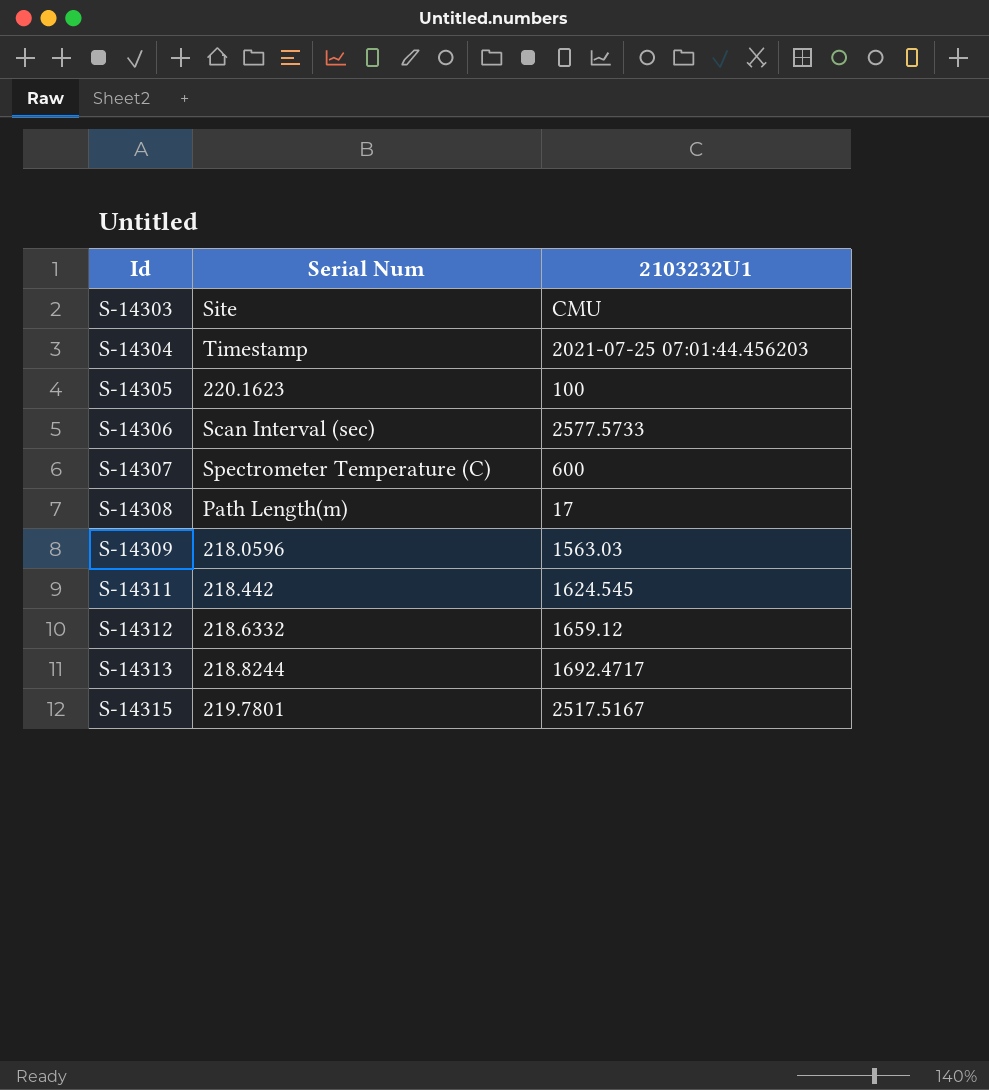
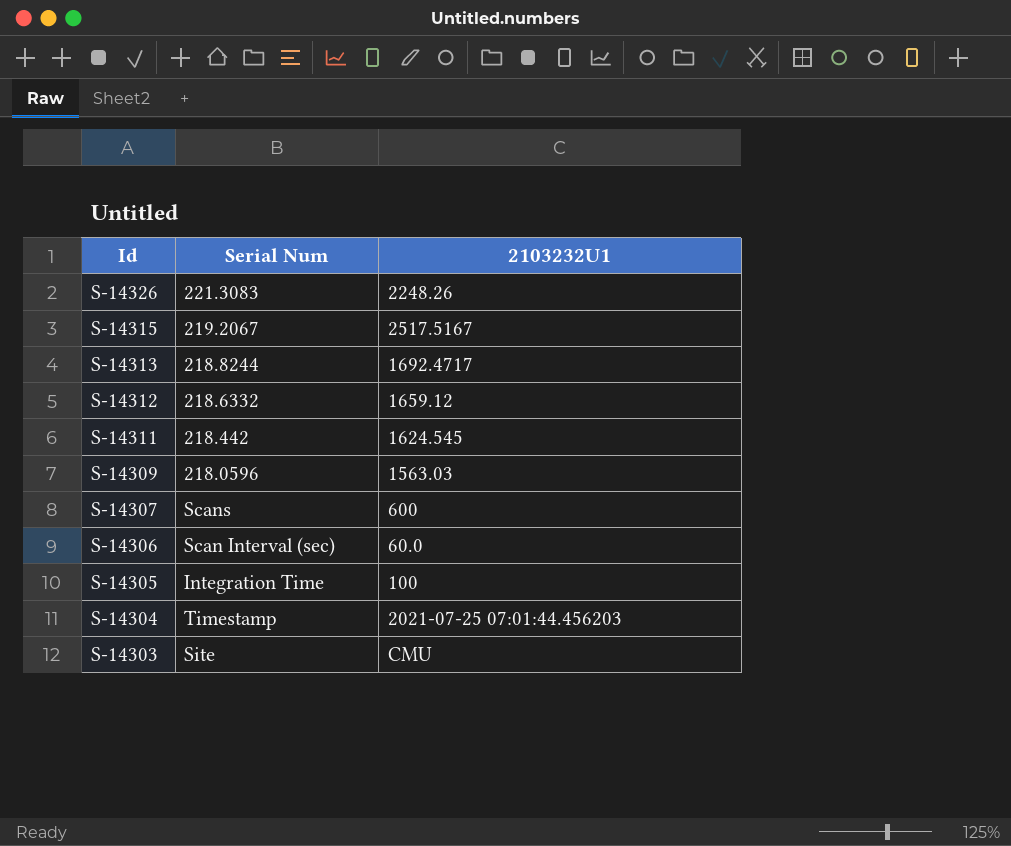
row order: Id ascending -> Id descending
row S-14308: Path Length(m) | 17 -> none
row S-14326: none -> 221.3083 | 2248.26
S-14315 | Serial Num: 219.7801 -> 219.2067
S-14307 | Serial Num: Spectrometer Temperature (C) -> Scans
S-14306 | 2103232U1: 2577.5733 -> 60.0
S-14305 | Serial Num: 220.1623 -> Integration Time

